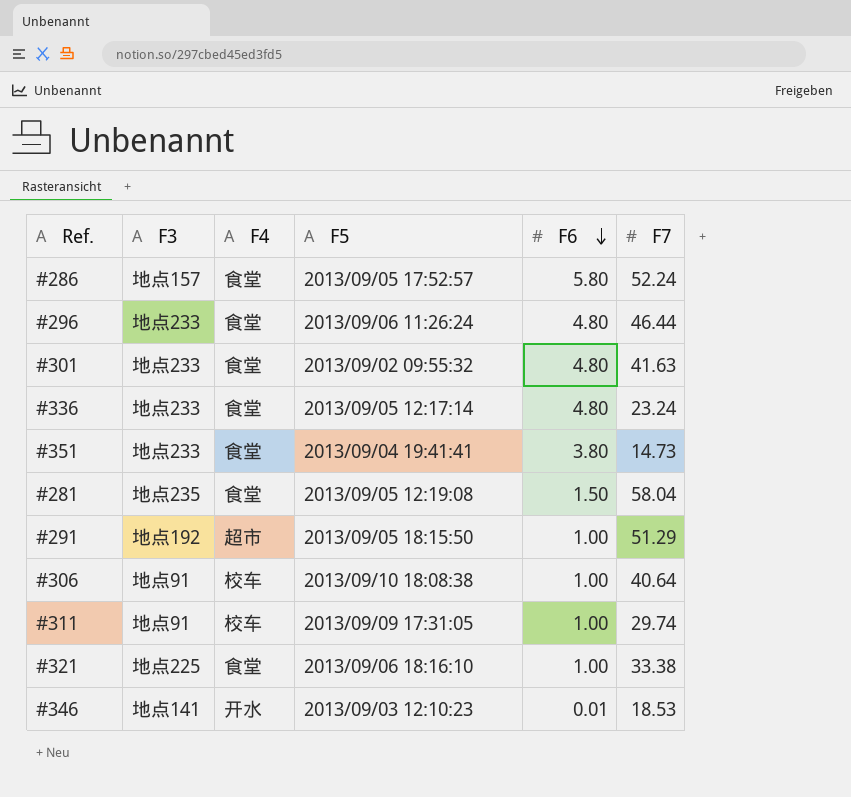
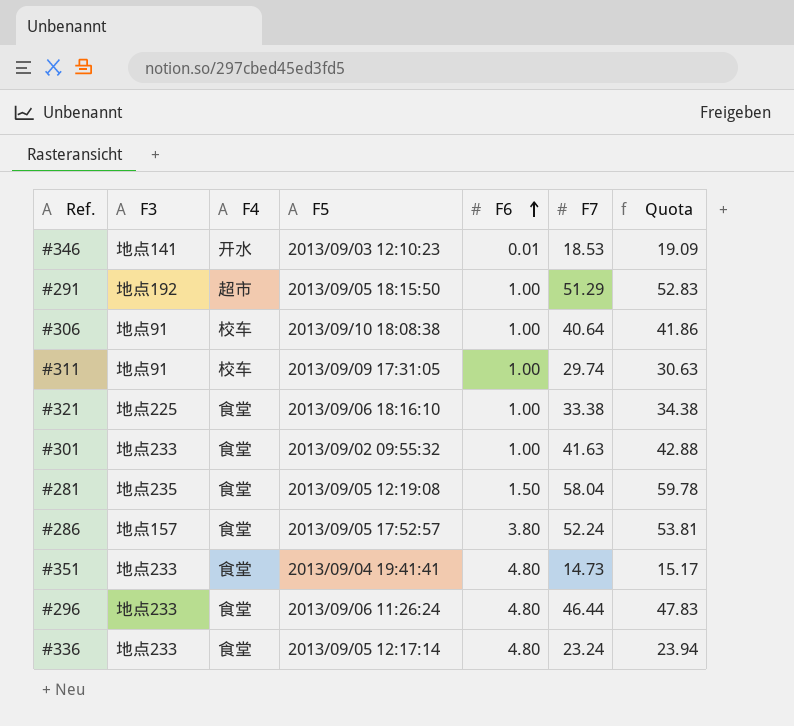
row order: F6 descending -> F6 ascending
column Quota | formula: none -> [F7] * 1.03
#301 | F6: 4.80 -> 1.00
#286 | F6: 5.80 -> 3.80
#351 | F6: 3.80 -> 4.80

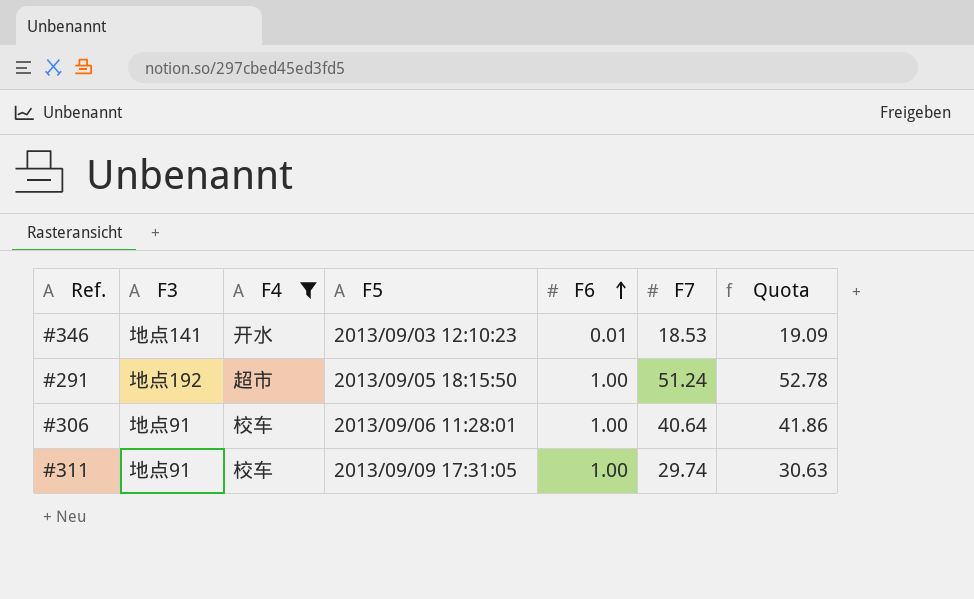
filter: none -> F4 != 食堂
#291 | F7: 51.29 -> 51.24
#291 | Quota: 52.83 -> 52.78
#306 | F5: 2013/09/10 18:08:38 -> 2013/09/06 11:28:01

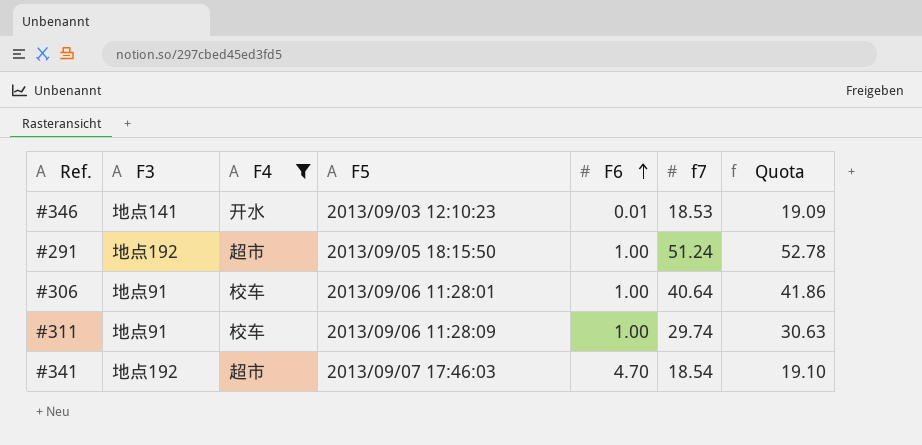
column name: F7 -> f7
#311 | F5: 2013/09/09 17:31:05 -> 2013/09/06 11:28:09
row #341: none -> 地点192 | 超市 | 2013/09/07 17:46:03 | 4.70 | 18.54 | 19.10

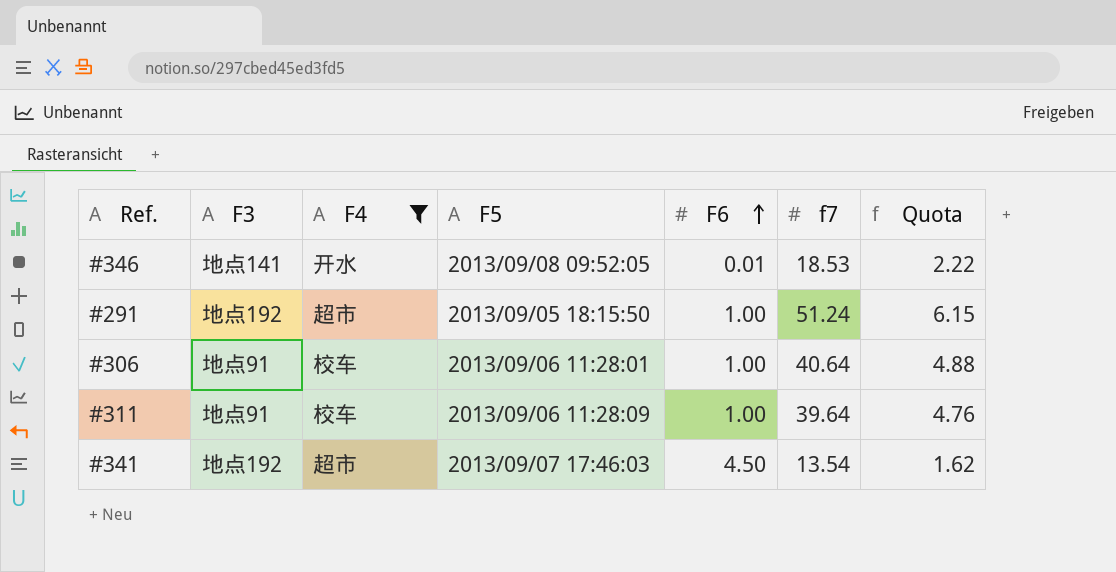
column Quota | formula: [f7] * 1.03 -> [f7] * 0.12
#346 | F5: 2013/09/03 12:10:23 -> 2013/09/08 09:52:05
#311 | f7: 29.74 -> 39.64
#341 | F6: 4.70 -> 4.50
#341 | f7: 18.54 -> 13.54

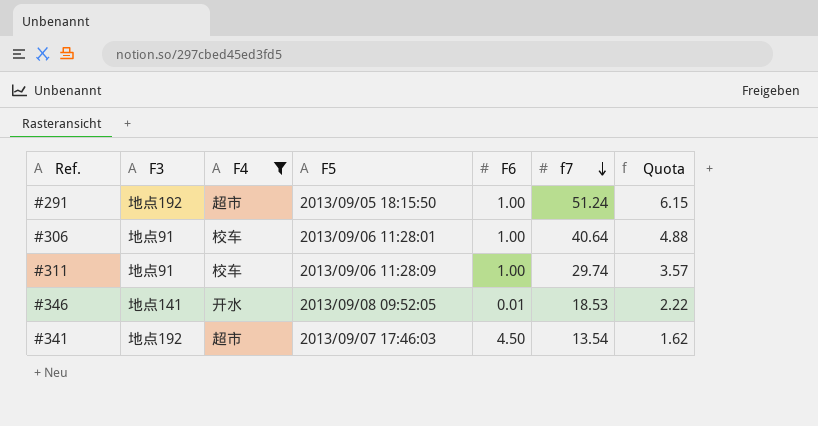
row order: F6 ascending -> f7 descending
#311 | f7: 39.64 -> 29.74
#311 | Quota: 4.76 -> 3.57

